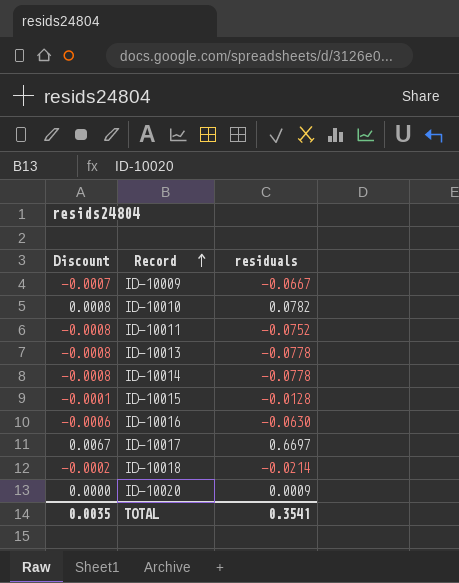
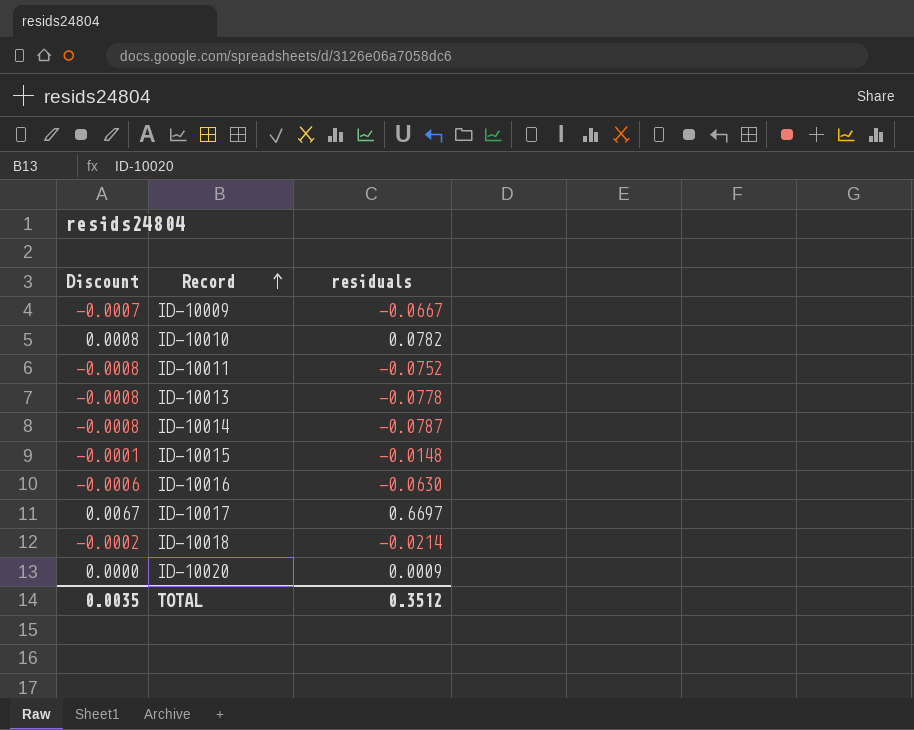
ID-10014 | residuals: -0.0778 -> -0.0787
ID-10015 | residuals: -0.0128 -> -0.0148
TOTAL | residuals: 0.3541 -> 0.3512

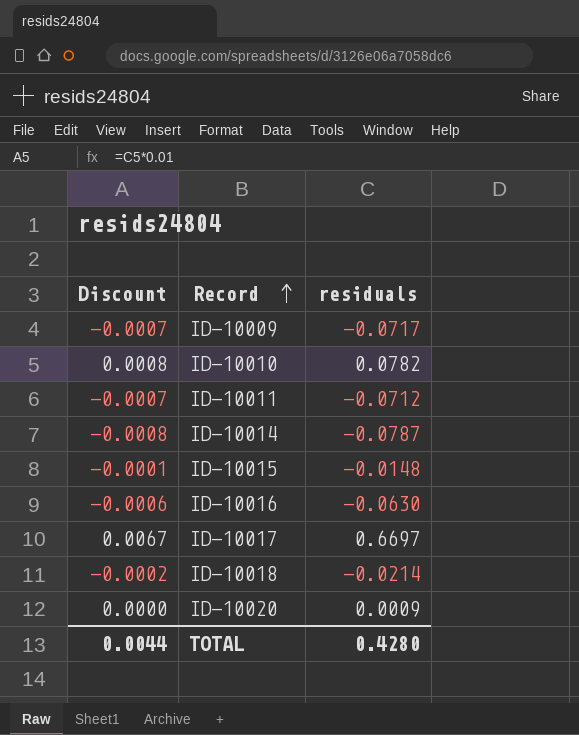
row ID-10013: -0.0008 | -0.0778 -> none
ID-10009 | residuals: -0.0667 -> -0.0717
ID-10011 | Discount: -0.0008 -> -0.0007
ID-10011 | residuals: -0.0752 -> -0.0712
TOTAL | Discount: 0.0035 -> 0.0044
TOTAL | residuals: 0.3512 -> 0.4280

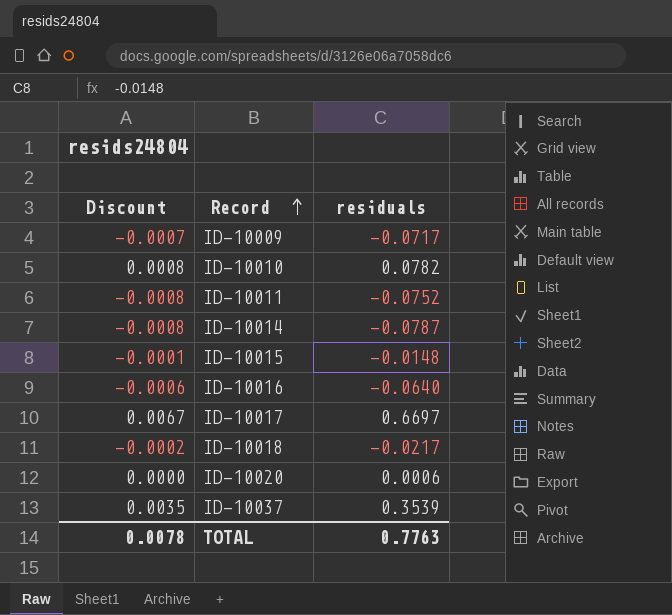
ID-10011 | Discount: -0.0007 -> -0.0008
ID-10011 | residuals: -0.0712 -> -0.0752
ID-10016 | residuals: -0.0630 -> -0.0640
ID-10018 | residuals: -0.0214 -> -0.0217
ID-10020 | residuals: 0.0009 -> 0.0006
row ID-10037: none -> 0.0035 | 0.3539
TOTAL | Discount: 0.0044 -> 0.0078
TOTAL | residuals: 0.4280 -> 0.7763

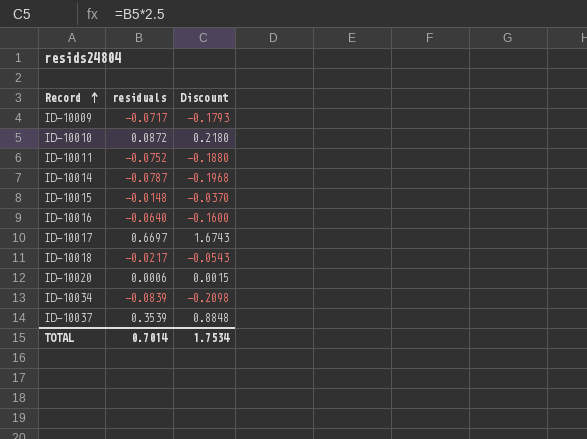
column Discount | formula: [residuals] * 0.01 -> [residuals] * 2.5
column Discount | position: 1 -> 3
ID-10010 | residuals: 0.0782 -> 0.0872
row ID-10034: none -> -0.0839 | -0.2098
TOTAL | residuals: 0.7763 -> 0.7014
TOTAL | Discount: 0.0078 -> 1.7534

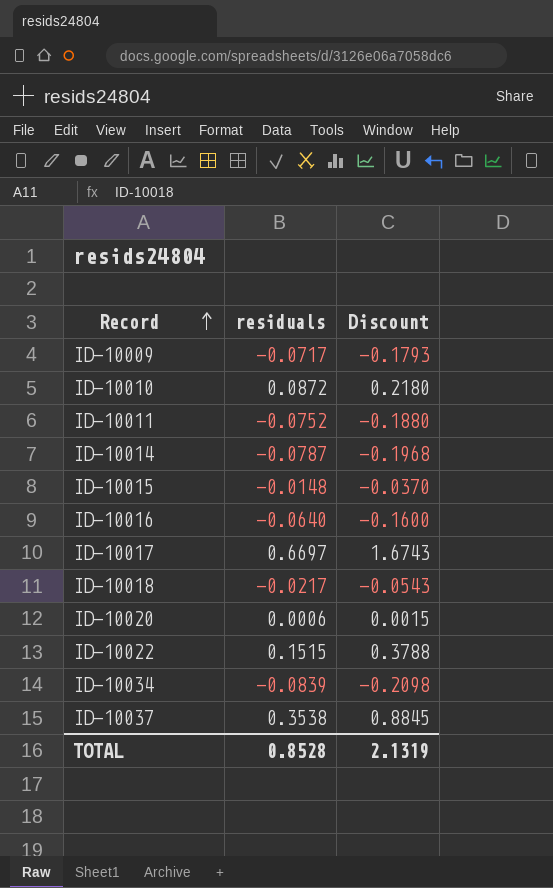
row ID-10022: none -> 0.1515 | 0.3788
ID-10037 | residuals: 0.3539 -> 0.3538
ID-10037 | Discount: 0.8848 -> 0.8845
TOTAL | residuals: 0.7014 -> 0.8528
TOTAL | Discount: 1.7534 -> 2.1319

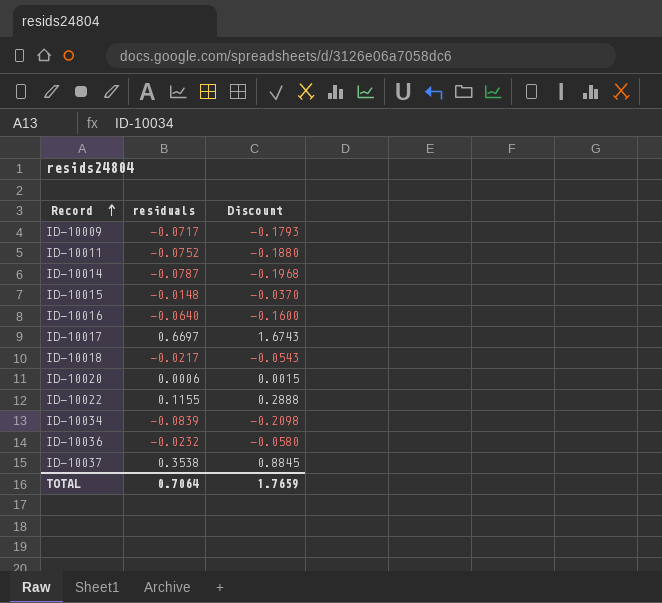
row ID-10010: 0.0872 | 0.2180 -> none
ID-10022 | residuals: 0.1515 -> 0.1155
ID-10022 | Discount: 0.3788 -> 0.2888
row ID-10036: none -> -0.0232 | -0.0580
TOTAL | residuals: 0.8528 -> 0.7064
TOTAL | Discount: 2.1319 -> 1.7659

